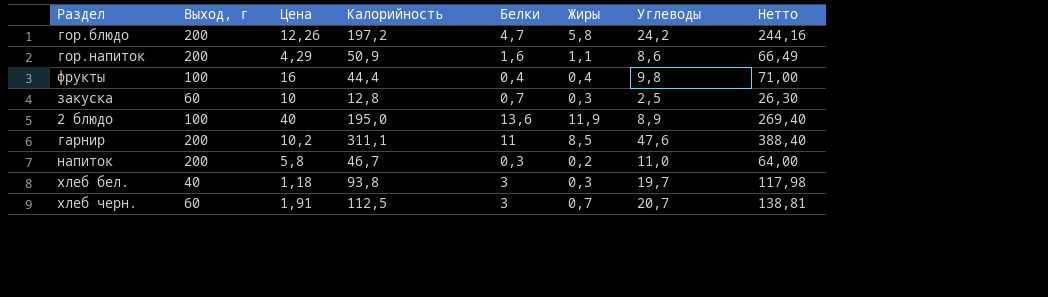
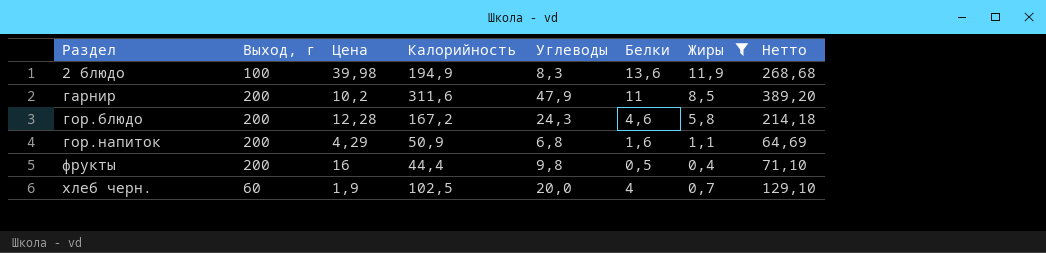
filter: none -> Жиры >= 0,4
row order: none -> Раздел ascending
column Углеводы | position: 7 -> 5
2 блюдо | Цена: 40 -> 39,98
2 блюдо | Калорийность: 195,0 -> 194,9
2 блюдо | Углеводы: 8,9 -> 8,3
2 блюдо | Нетто: 269,40 -> 268,68
гарнир | Калорийность: 311,1 -> 311,6
гарнир | Углеводы: 47,6 -> 47,9
гарнир | Нетто: 388,40 -> 389,20
гор.блюдо | Цена: 12,26 -> 12,28
гор.блюдо | Калорийность: 197,2 -> 167,2
гор.блюдо | Углеводы: 24,2 -> 24,3
гор.блюдо | Белки: 4,7 -> 4,6
гор.блюдо | Нетто: 244,16 -> 214,18
гор.напиток | Углеводы: 8,6 -> 6,8
гор.напиток | Нетто: 66,49 -> 64,69
фрукты | Выход, г: 100 -> 200
фрукты | Белки: 0,4 -> 0,5
фрукты | Нетто: 71,00 -> 71,10
хлеб черн. | Цена: 1,91 -> 1,9
хлеб черн. | Калорийность: 112,5 -> 102,5
хлеб черн. | Углеводы: 20,7 -> 20,0
хлеб черн. | Белки: 3 -> 4
хлеб черн. | Нетто: 138,81 -> 129,10

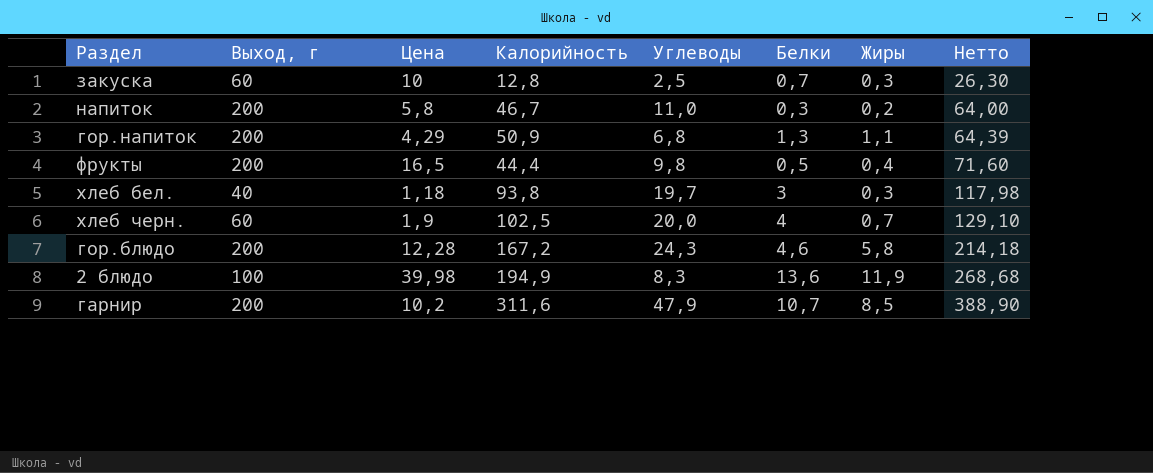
filter: Жиры >= 0,4 -> none
row order: Раздел ascending -> Нетто ascending
гор.напиток | Белки: 1,6 -> 1,3
гор.напиток | Нетто: 64,69 -> 64,39
фрукты | Цена: 16 -> 16,5
фрукты | Нетто: 71,10 -> 71,60
гарнир | Белки: 11 -> 10,7
гарнир | Нетто: 389,20 -> 388,90

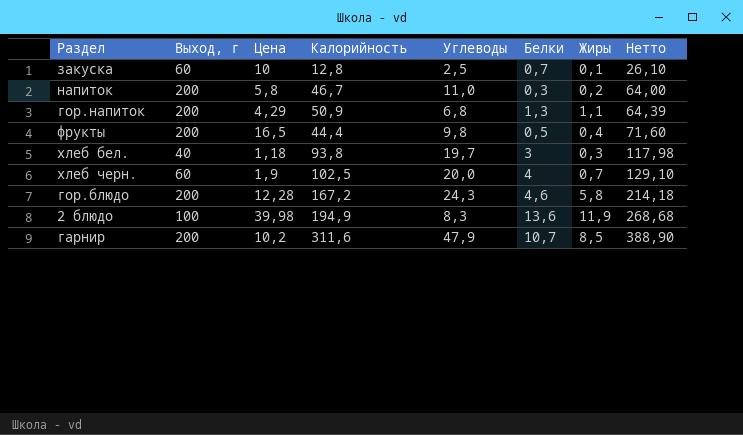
закуска | Жиры: 0,3 -> 0,1
закуска | Нетто: 26,30 -> 26,10

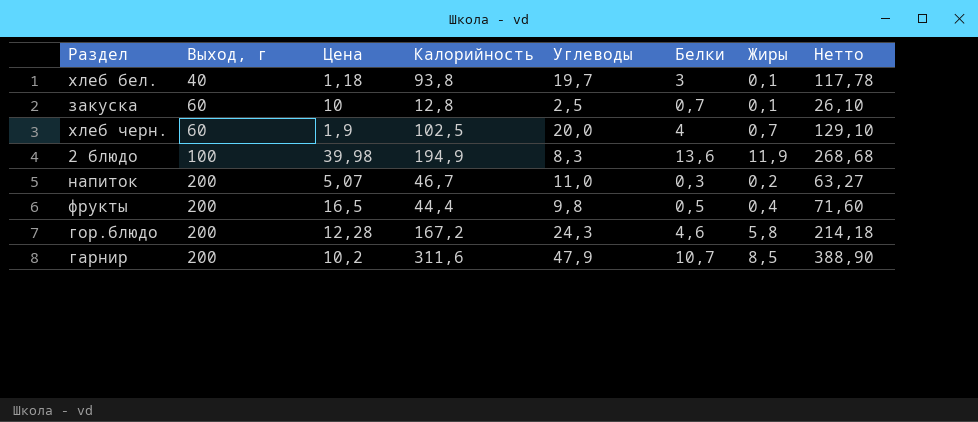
row order: Нетто ascending -> Выход, г ascending
row гор.напиток: 200 | 4,29 | 50,9 | 6,8 | 1,3 | 1,1 | 64,39 -> none
хлеб бел. | Жиры: 0,3 -> 0,1
хлеб бел. | Нетто: 117,98 -> 117,78
напиток | Цена: 5,8 -> 5,07
напиток | Нетто: 64,00 -> 63,27

